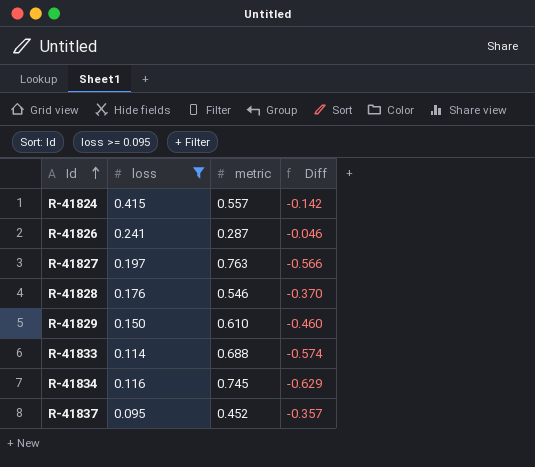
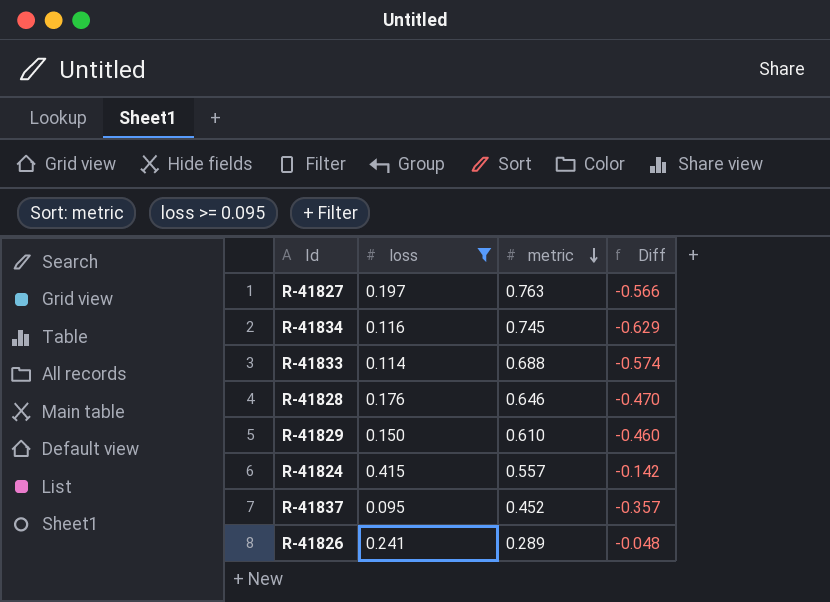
row order: Id ascending -> metric descending
R-41828 | metric: 0.546 -> 0.646
R-41828 | Diff: -0.370 -> -0.470
R-41826 | metric: 0.287 -> 0.289
R-41826 | Diff: -0.046 -> -0.048

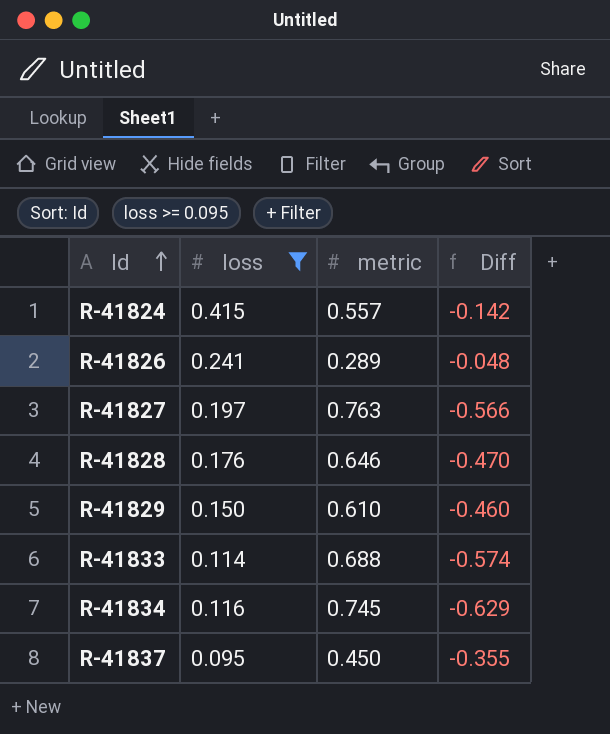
row order: metric descending -> Id ascending
R-41837 | metric: 0.452 -> 0.450
R-41837 | Diff: -0.357 -> -0.355

